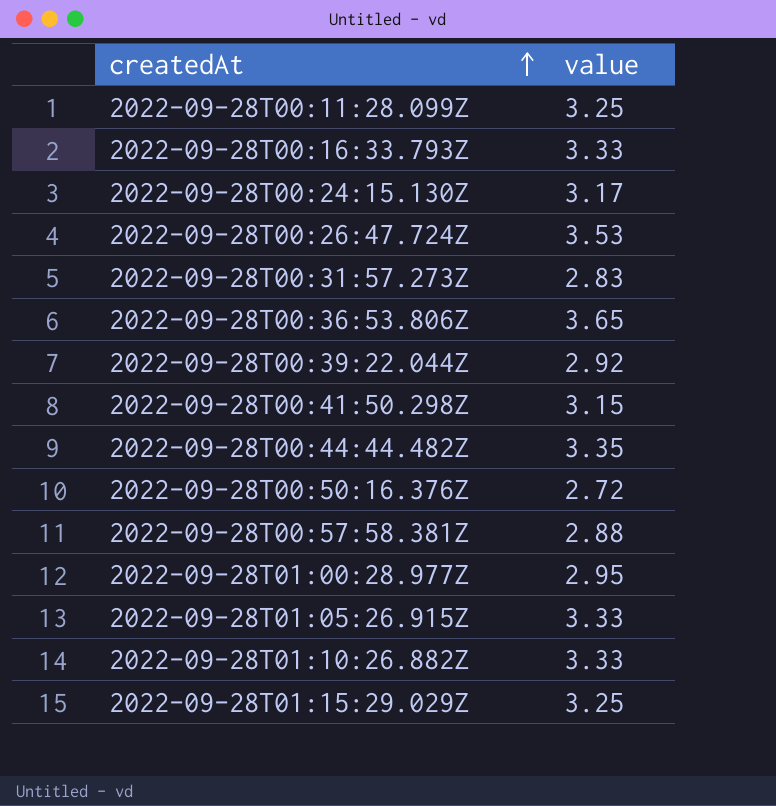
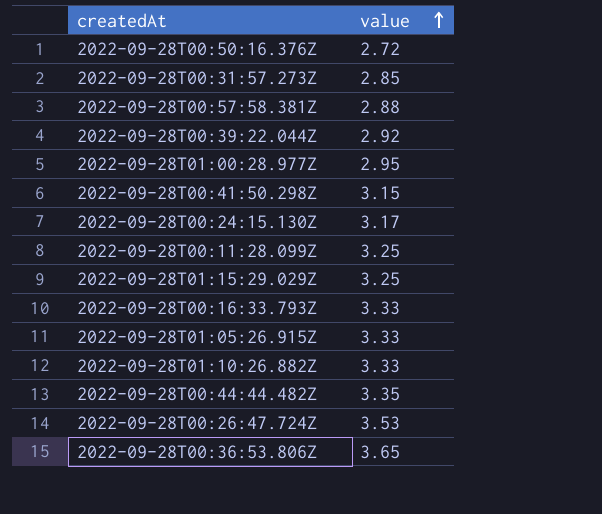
row order: createdAt ascending -> value ascending
2022-09-28T00:31:57.273Z | value: 2.83 -> 2.85

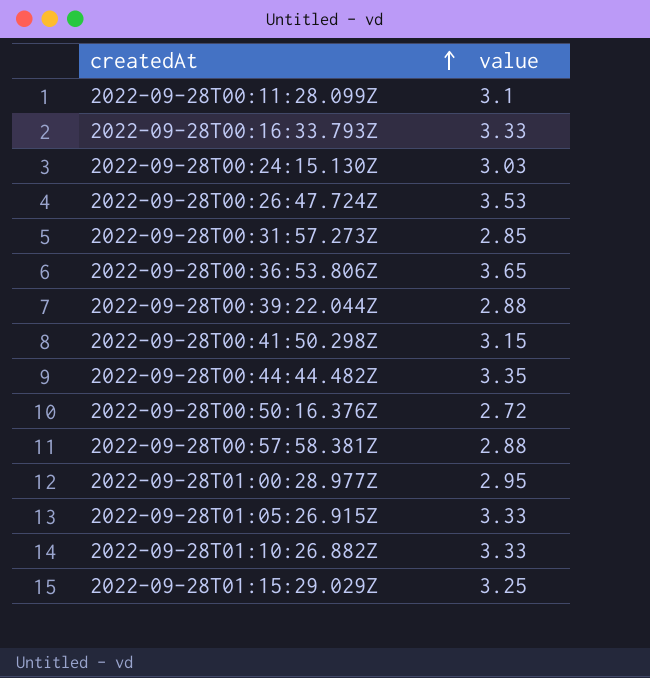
row order: value ascending -> createdAt ascending
2022-09-28T00:11:28.099Z | value: 3.25 -> 3.1
2022-09-28T00:24:15.130Z | value: 3.17 -> 3.03
2022-09-28T00:39:22.044Z | value: 2.92 -> 2.88

